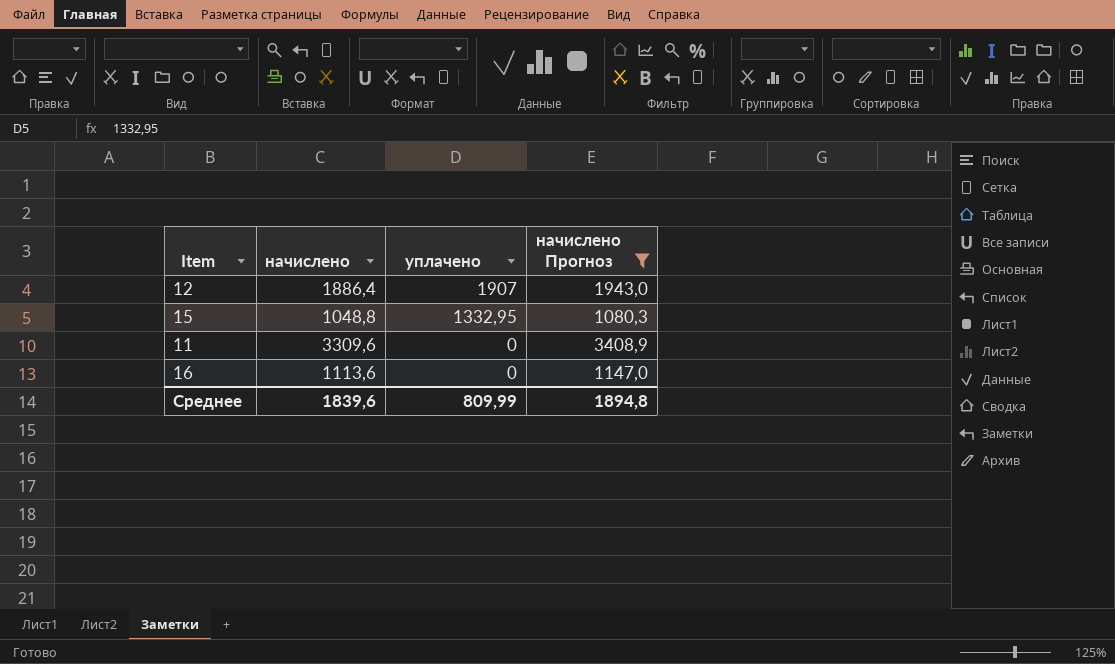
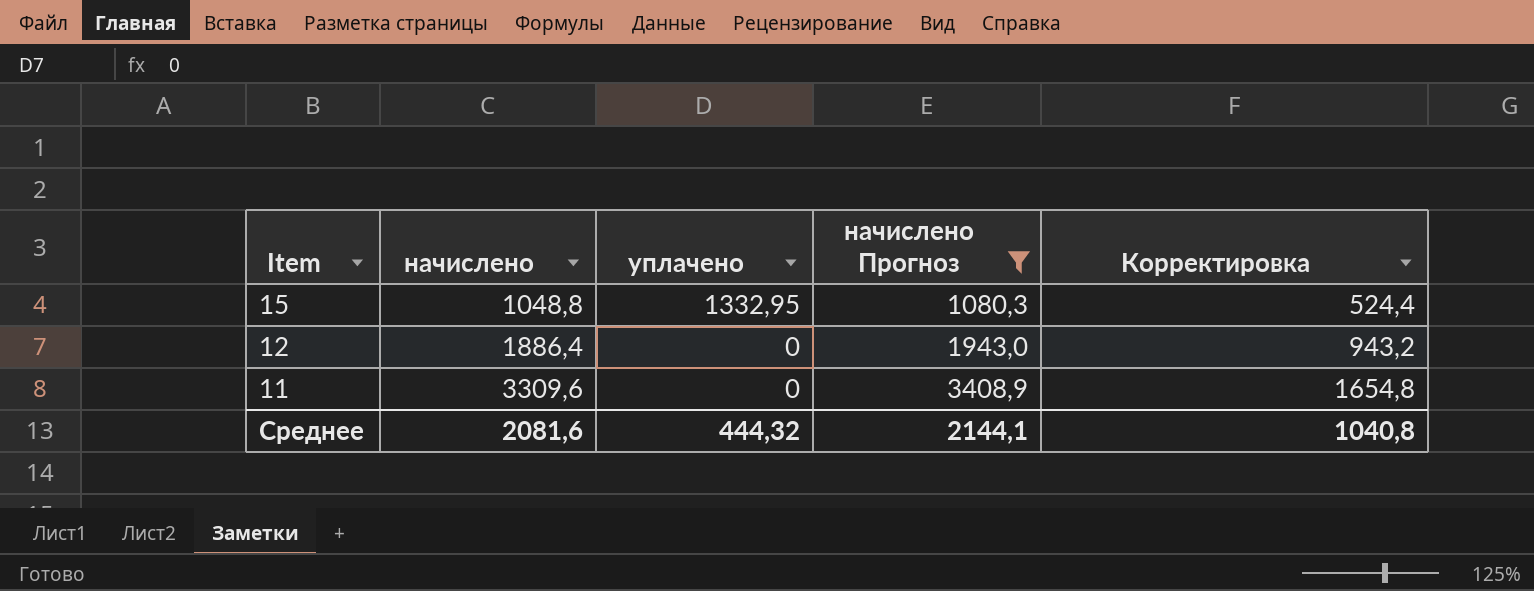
row order: уплачено descending -> Item descending
column Корректировка | formula: none -> [начислено] * 0,5
row 16: 1113,6 | 0 | 1147,0 -> none
12 | уплачено: 1907 -> 0
Среднее | начислено: 1839,6 -> 2081,6
Среднее | уплачено: 809,99 -> 444,32
Среднее | начислено Прогноз: 1894,8 -> 2144,1

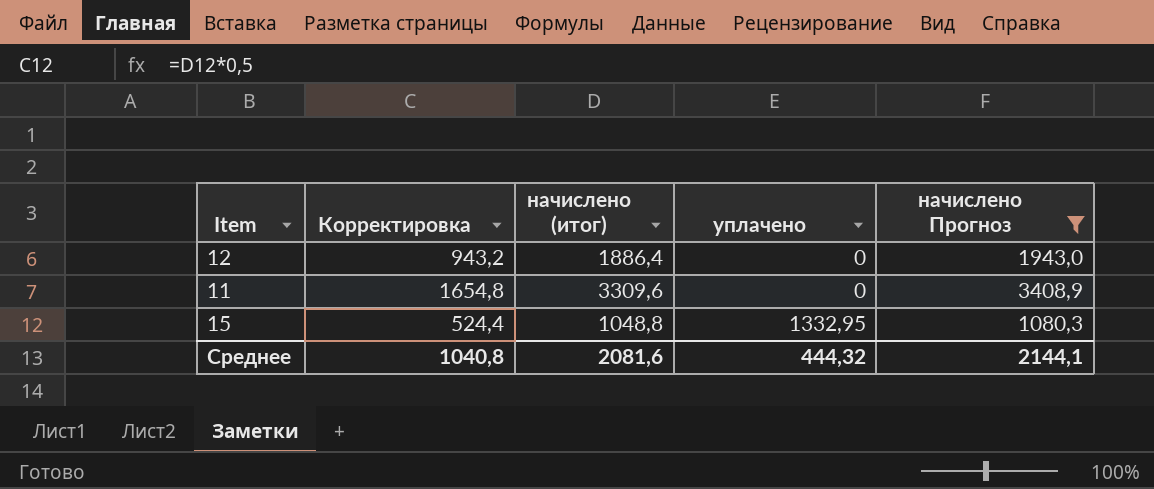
row order: Item descending -> уплачено ascending
column Корректировка | position: 5 -> 2
column name: начислено -> начислено (итог)

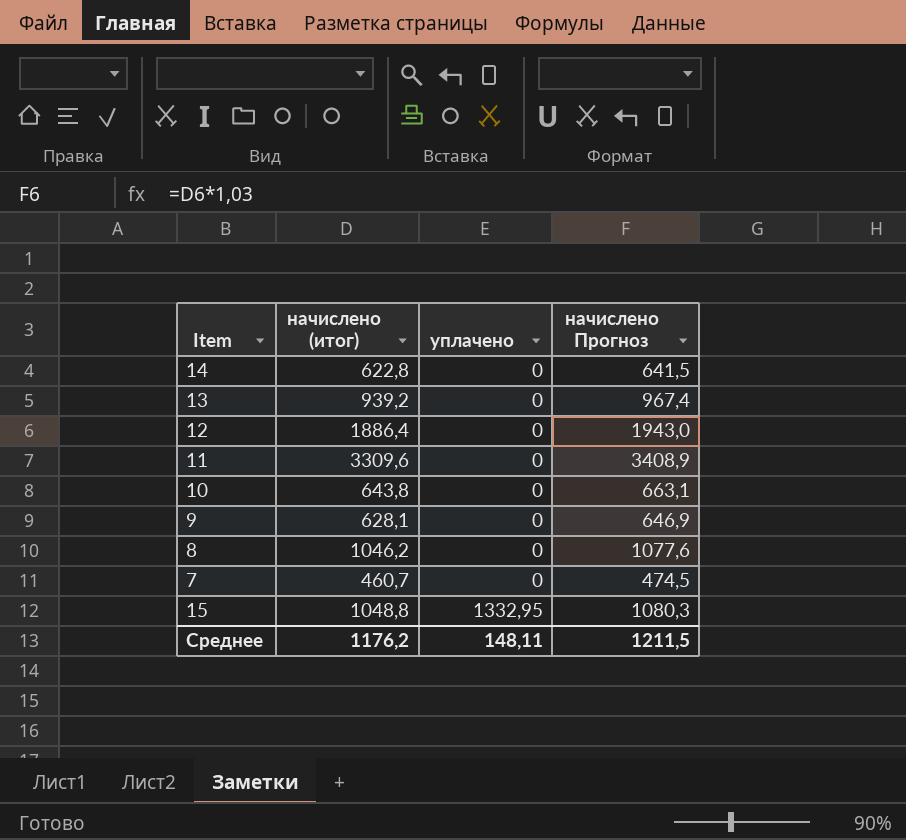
filter: начислено Прогноз >= 1080,3 -> none
column Корректировка | formula: [начислено (итог)] * 0,5 -> none
Среднее | начислено (итог): 2081,6 -> 1176,2
Среднее | уплачено: 444,32 -> 148,11
Среднее | начислено Прогноз: 2144,1 -> 1211,5

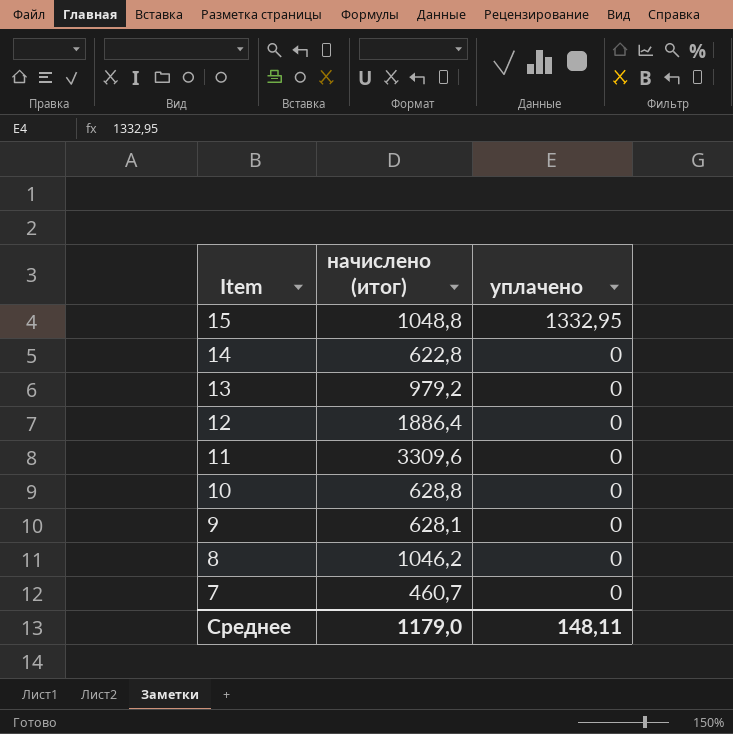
row order: уплачено ascending -> Item descending
column начислено Прогноз | formula: [начислено (итог)] * 1,03 -> none
13 | начислено (итог): 939,2 -> 979,2
10 | начислено (итог): 643,8 -> 628,8
Среднее | начислено (итог): 1176,2 -> 1179,0

